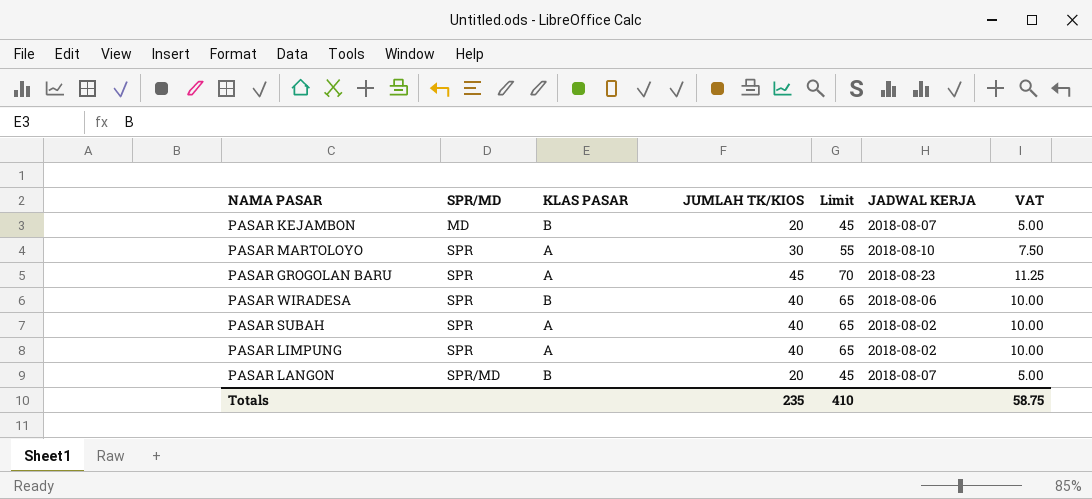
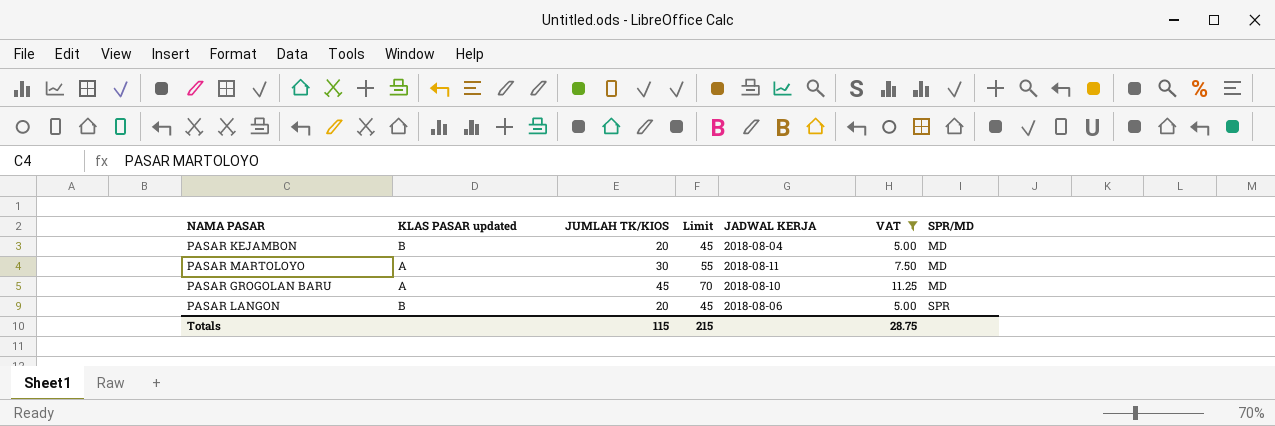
filter: none -> VAT != 10.00
column name: KLAS PASAR -> KLAS PASAR updated
column SPR/MD | position: 2 -> 7
PASAR KEJAMBON | JADWAL KERJA: 2018-08-07 -> 2018-08-04
PASAR MARTOLOYO | JADWAL KERJA: 2018-08-10 -> 2018-08-11
PASAR MARTOLOYO | SPR/MD: SPR -> MD
PASAR GROGOLAN BARU | JADWAL KERJA: 2018-08-23 -> 2018-08-10
PASAR GROGOLAN BARU | SPR/MD: SPR -> MD
PASAR LANGON | JADWAL KERJA: 2018-08-07 -> 2018-08-06
PASAR LANGON | SPR/MD: SPR/MD -> SPR
Totals | JUMLAH TK/KIOS: 235 -> 115
Totals | Limit: 410 -> 215
Totals | VAT: 58.75 -> 28.75

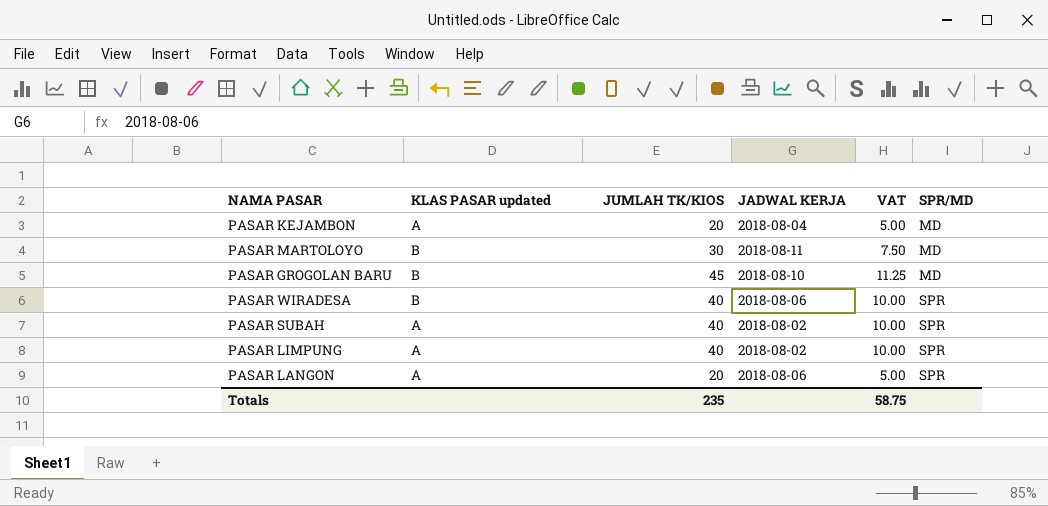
filter: VAT != 10.00 -> none
column Limit | formula: [JUMLAH TK/KIOS] + 25 -> none
PASAR KEJAMBON | KLAS PASAR updated: B -> A
PASAR MARTOLOYO | KLAS PASAR updated: A -> B
PASAR GROGOLAN BARU | KLAS PASAR updated: A -> B
PASAR LANGON | KLAS PASAR updated: B -> A
Totals | JUMLAH TK/KIOS: 115 -> 235
Totals | VAT: 28.75 -> 58.75

